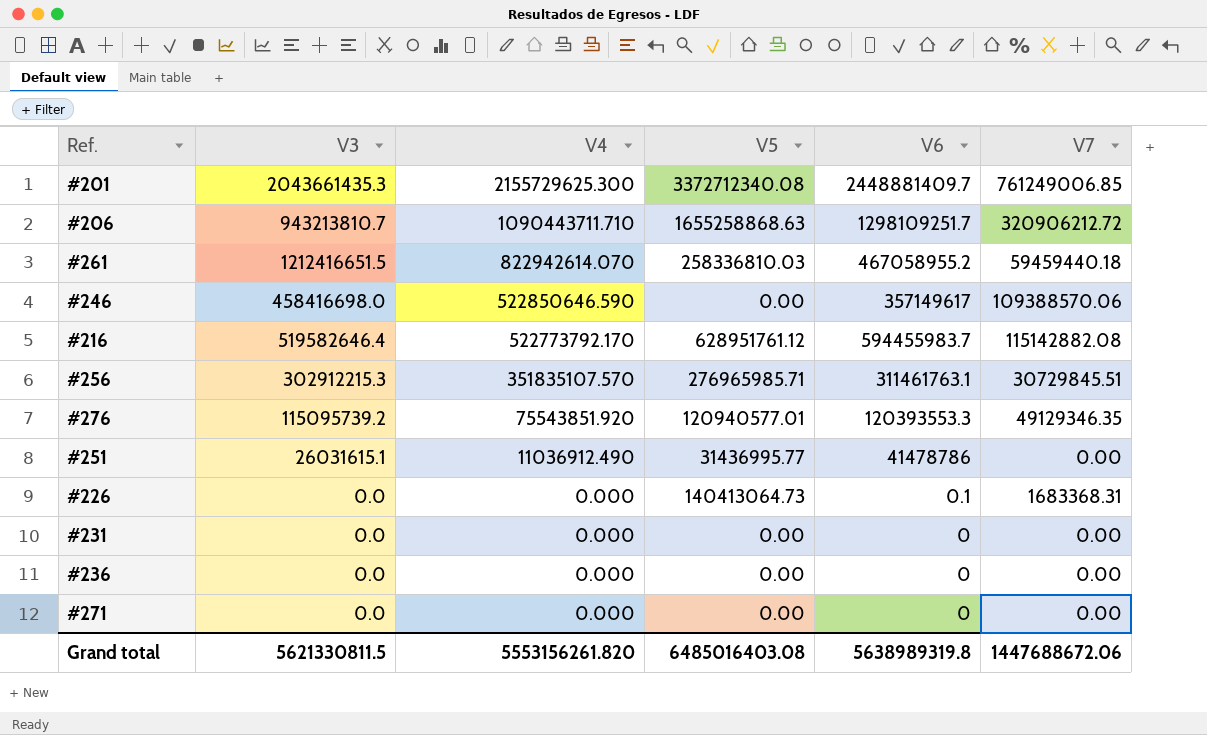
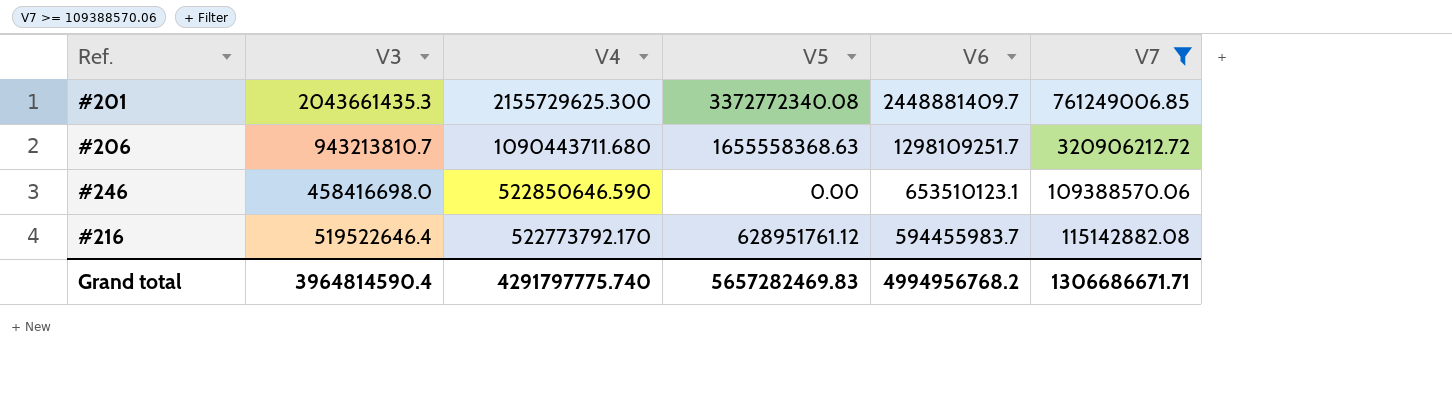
filter: none -> V7 >= 109388570.06
#201 | V5: 3372712340.08 -> 3372772340.08
#206 | V4: 1090443711.710 -> 1090443711.680
#206 | V5: 1655258868.63 -> 1655558368.63
#246 | V6: 357149617 -> 653510123.1
#216 | V3: 519582646.4 -> 519522646.4
Grand total | V3: 5621330811.5 -> 3964814590.4
Grand total | V4: 5553156261.820 -> 4291797775.740
Grand total | V5: 6485016403.08 -> 5657282469.83
Grand total | V6: 5638989319.8 -> 4994956768.2
Grand total | V7: 1447688672.06 -> 1306686671.71

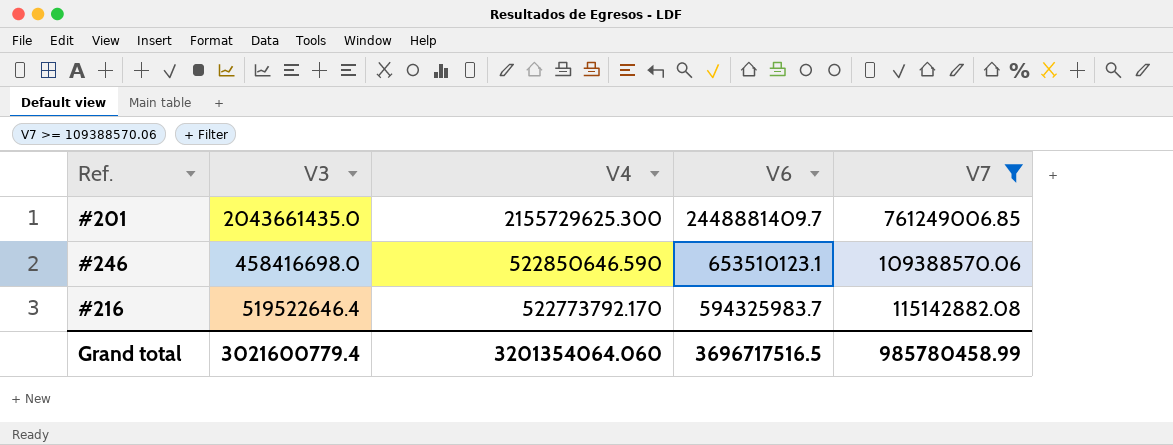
column V5 | position: 4 -> none
row #206: 943213810.7 | 1090443711.680 | 1655558368.63 | 1298109251.7 | 320906212.72 -> none
#201 | V3: 2043661435.3 -> 2043661435.0
#216 | V6: 594455983.7 -> 594325983.7
Grand total | V3: 3964814590.4 -> 3021600779.4
Grand total | V4: 4291797775.740 -> 3201354064.060
Grand total | V6: 4994956768.2 -> 3696717516.5
Grand total | V7: 1306686671.71 -> 985780458.99

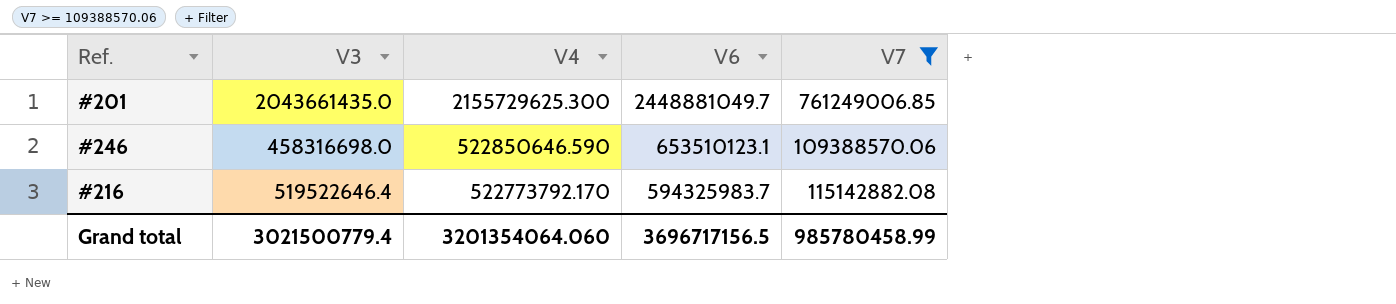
#201 | V6: 2448881409.7 -> 2448881049.7
#246 | V3: 458416698.0 -> 458316698.0
Grand total | V3: 3021600779.4 -> 3021500779.4
Grand total | V6: 3696717516.5 -> 3696717156.5

